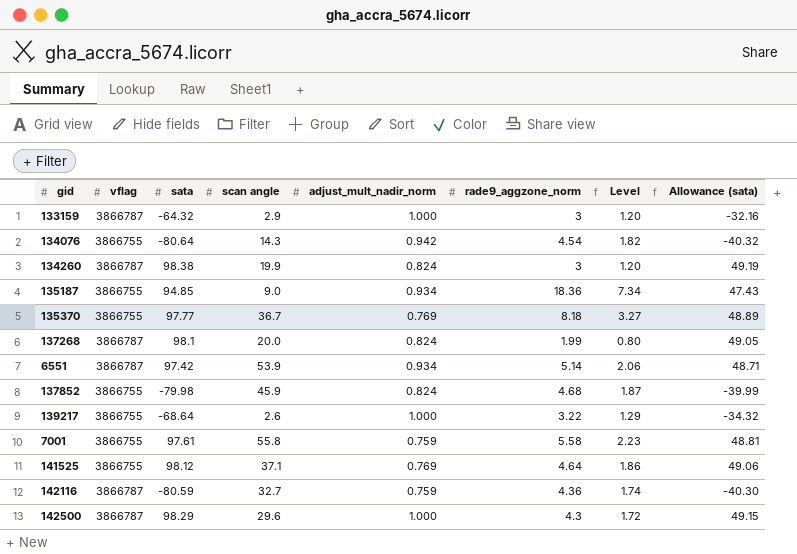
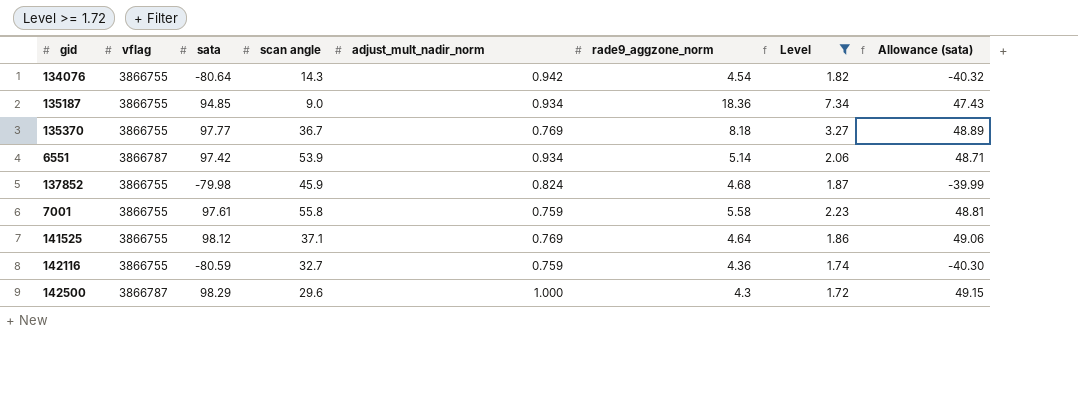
filter: none -> Level >= 1.72
142116 | vflag: 3866787 -> 3866755

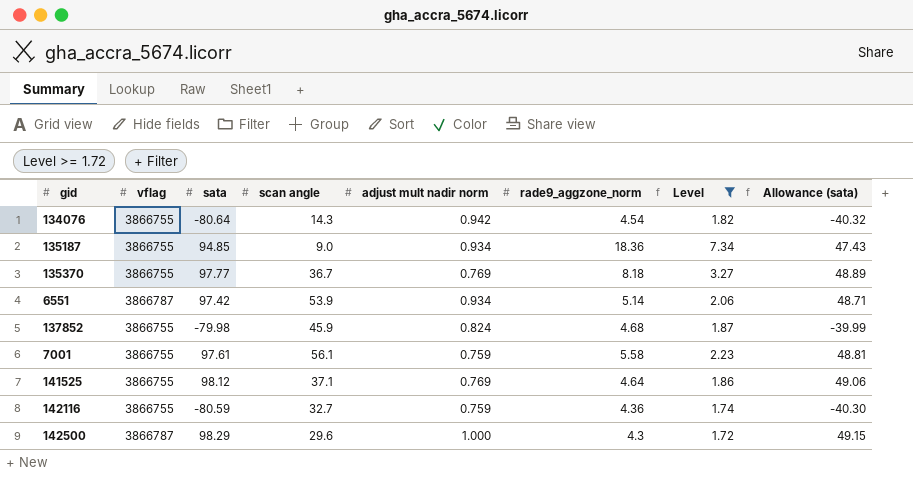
column name: adjust_mult_nadir_norm -> adjust mult nadir norm
7001 | scan angle: 55.8 -> 56.1

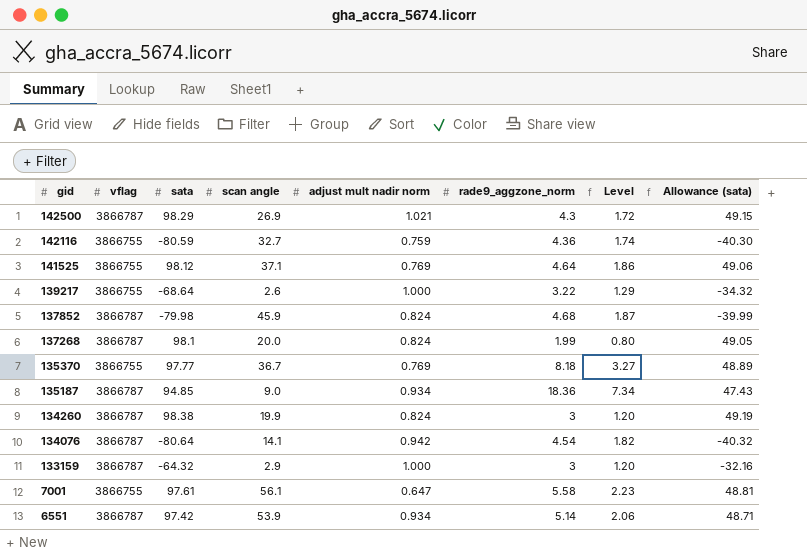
filter: Level >= 1.72 -> none
row order: none -> gid descending
142500 | scan angle: 29.6 -> 26.9
142500 | adjust mult nadir norm: 1.000 -> 1.021
137852 | vflag: 3866755 -> 3866787
135187 | vflag: 3866755 -> 3866787
134076 | vflag: 3866755 -> 3866787
134076 | scan angle: 14.3 -> 14.1
7001 | adjust mult nadir norm: 0.759 -> 0.647

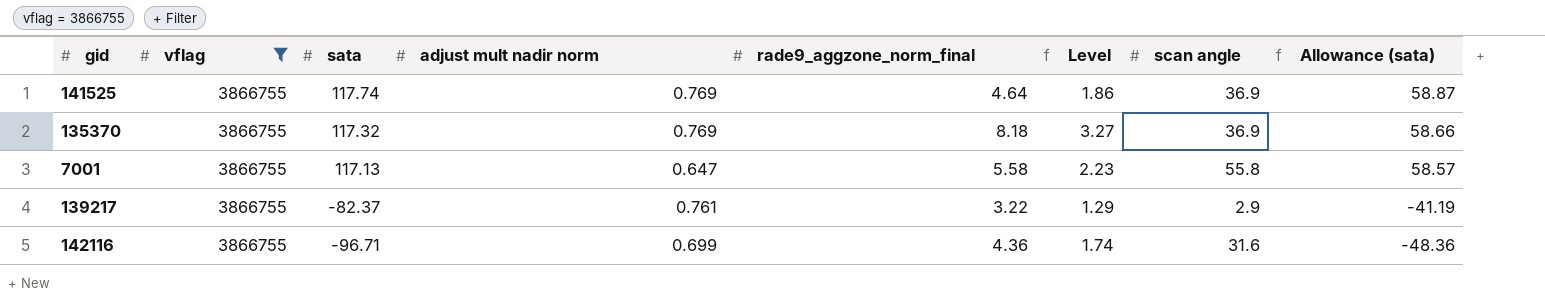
filter: none -> vflag = 3866755
row order: gid descending -> sata descending
column name: rade9_aggzone_norm -> rade9_aggzone_norm_final
column scan angle | position: 4 -> 7
141525 | sata: 98.12 -> 117.74
141525 | scan angle: 37.1 -> 36.9
141525 | Allowance (sata): 49.06 -> 58.87
135370 | sata: 97.77 -> 117.32
135370 | scan angle: 36.7 -> 36.9
135370 | Allowance (sata): 48.89 -> 58.66
7001 | sata: 97.61 -> 117.13
7001 | scan angle: 56.1 -> 55.8
7001 | Allowance (sata): 48.81 -> 58.57
139217 | sata: -68.64 -> -82.37
139217 | adjust mult nadir norm: 1.000 -> 0.761
139217 | scan angle: 2.6 -> 2.9
139217 | Allowance (sata): -34.32 -> -41.19
142116 | sata: -80.59 -> -96.71
142116 | adjust mult nadir norm: 0.759 -> 0.699
142116 | scan angle: 32.7 -> 31.6
142116 | Allowance (sata): -40.30 -> -48.36

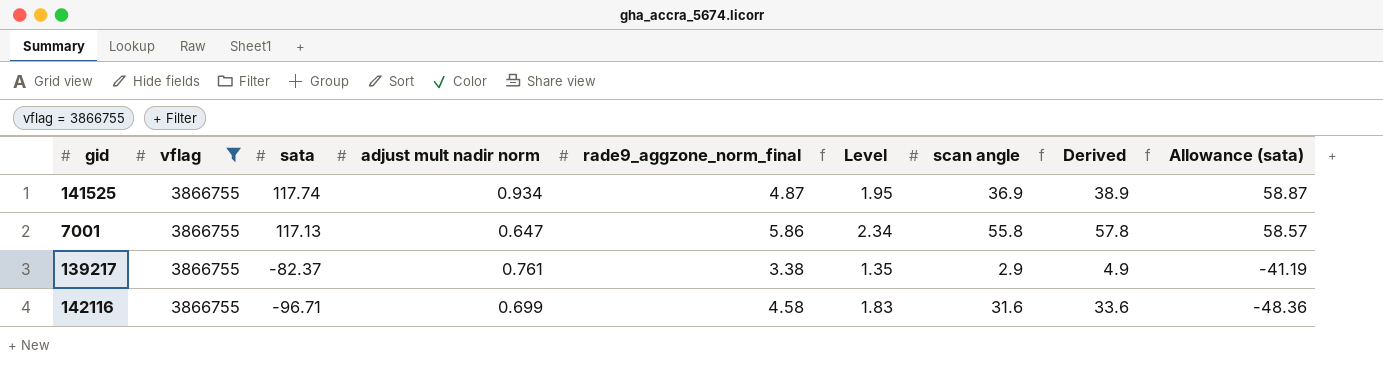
column Derived | formula: none -> [scan angle] + 2
row 135370: 3866755 | 117.32 | 0.769 | 8.18 | 3.27 | 36.9 | 58.66 -> none
141525 | adjust mult nadir norm: 0.769 -> 0.934
141525 | rade9_aggzone_norm_final: 4.64 -> 4.87
141525 | Level: 1.86 -> 1.95
7001 | rade9_aggzone_norm_final: 5.58 -> 5.86
7001 | Level: 2.23 -> 2.34
139217 | rade9_aggzone_norm_final: 3.22 -> 3.38
139217 | Level: 1.29 -> 1.35
142116 | rade9_aggzone_norm_final: 4.36 -> 4.58
142116 | Level: 1.74 -> 1.83

